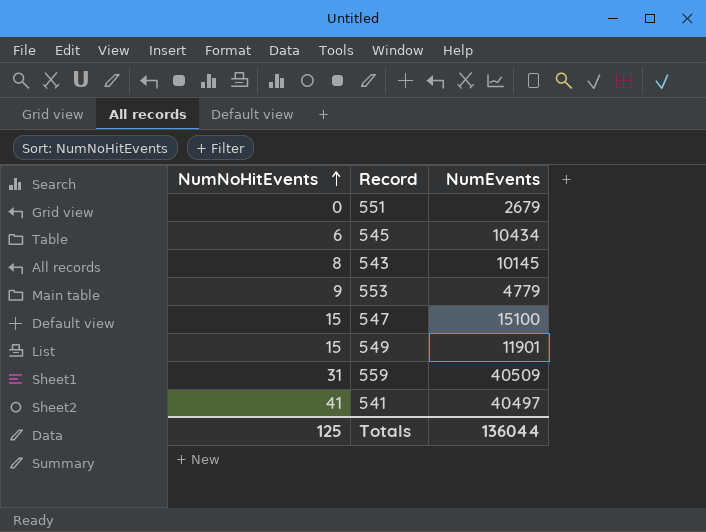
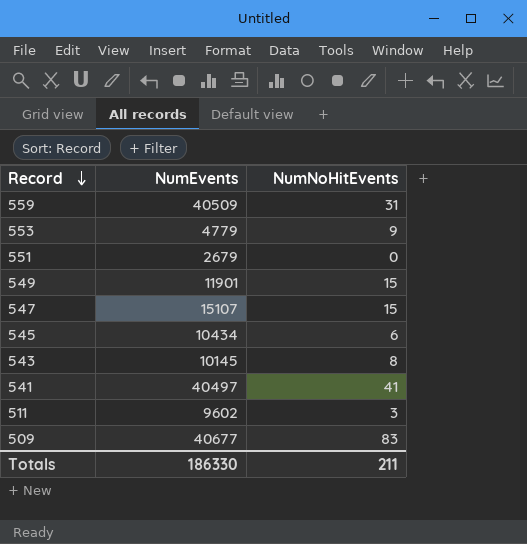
row order: NumNoHitEvents ascending -> Record descending
column NumNoHitEvents | position: 1 -> 3
547 | NumEvents: 15100 -> 15107
row 511: none -> 9602 | 3
row 509: none -> 40677 | 83
Totals | NumEvents: 136044 -> 186330
Totals | NumNoHitEvents: 125 -> 211

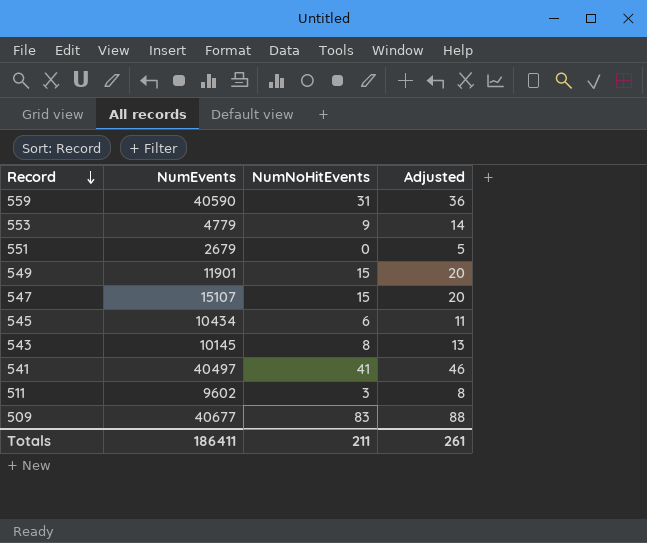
column Adjusted | formula: none -> [NumNoHitEvents] + 5
559 | NumEvents: 40509 -> 40590
Totals | NumEvents: 186330 -> 186411

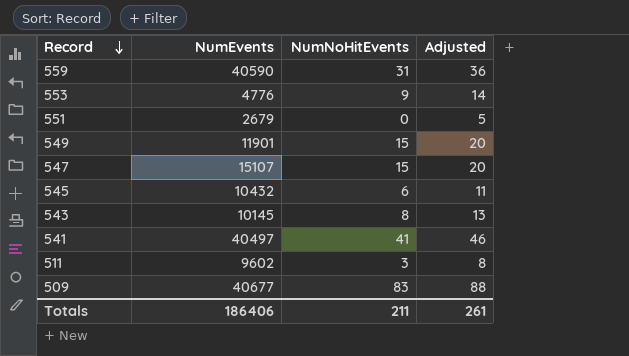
553 | NumEvents: 4779 -> 4776
545 | NumEvents: 10434 -> 10432
Totals | NumEvents: 186411 -> 186406

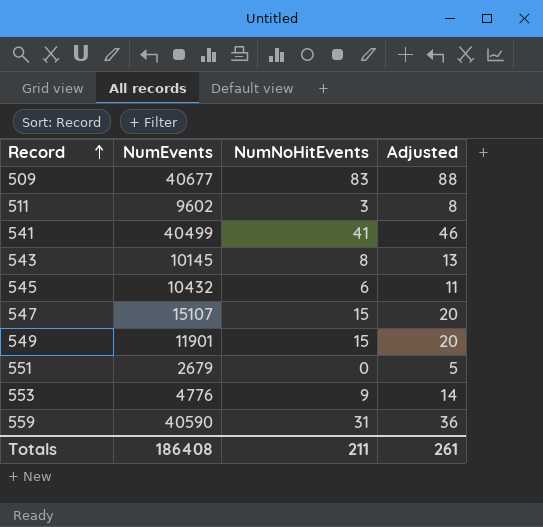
row order: Record descending -> Record ascending
541 | NumEvents: 40497 -> 40499
Totals | NumEvents: 186406 -> 186408

